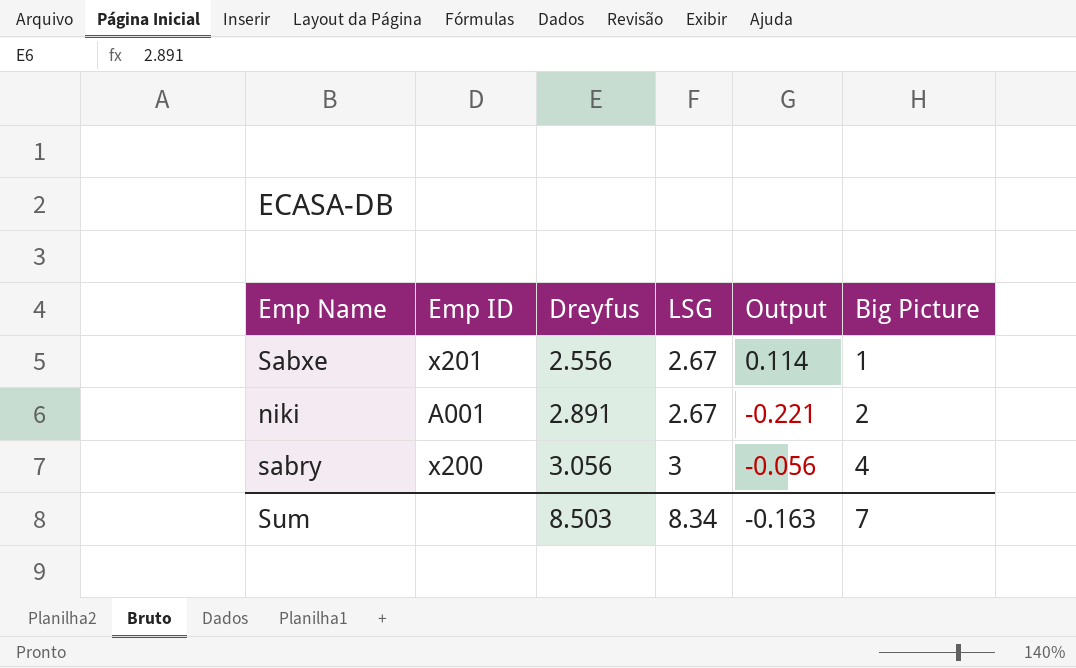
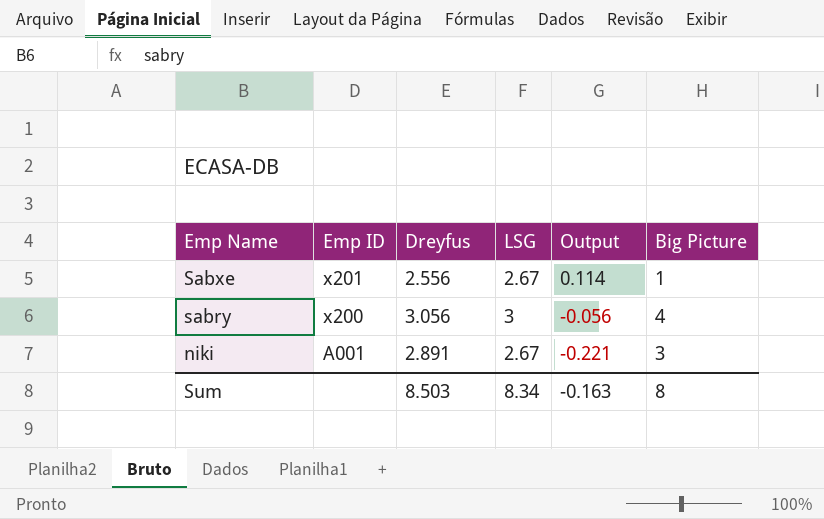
row order: Dreyfus ascending -> Emp Name descending
niki | Big Picture: 2 -> 3
Sum | Big Picture: 7 -> 8

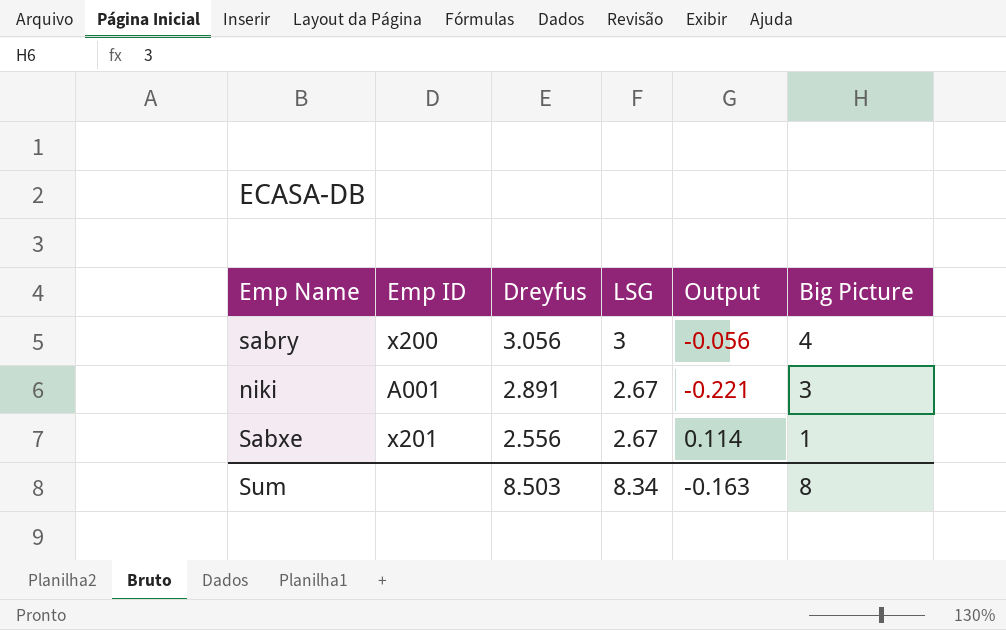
row order: Emp Name descending -> Dreyfus descending

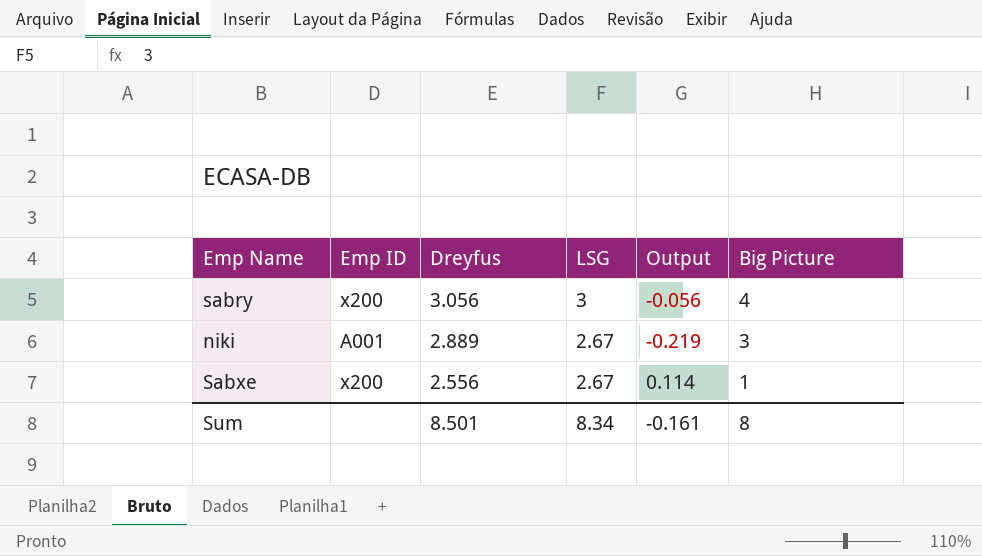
niki | Dreyfus: 2.891 -> 2.889
niki | Output: -0.221 -> -0.219
Sabxe | Emp ID: x201 -> x200
Sum | Dreyfus: 8.503 -> 8.501
Sum | Output: -0.163 -> -0.161

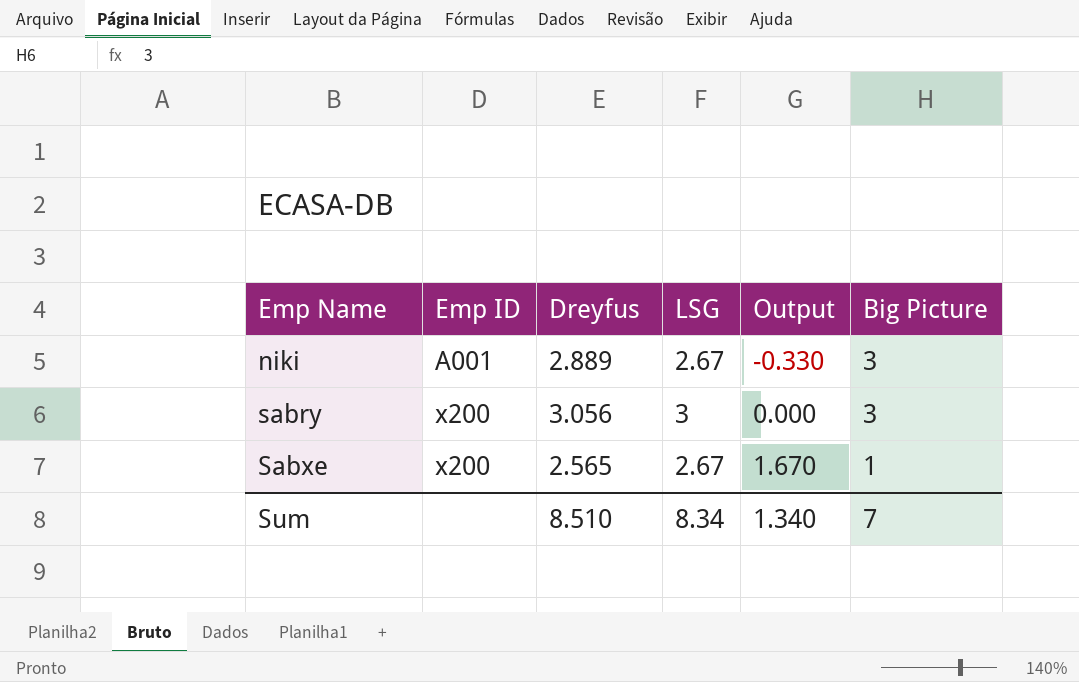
row order: Dreyfus descending -> Emp Name ascending
column Output | formula: [LSG] - [Dreyfus] -> [LSG] - [Big Picture]
sabry | Big Picture: 4 -> 3
Sabxe | Dreyfus: 2.556 -> 2.565
Sum | Dreyfus: 8.501 -> 8.510
Sum | Output: -0.161 -> 1.340
Sum | Big Picture: 8 -> 7

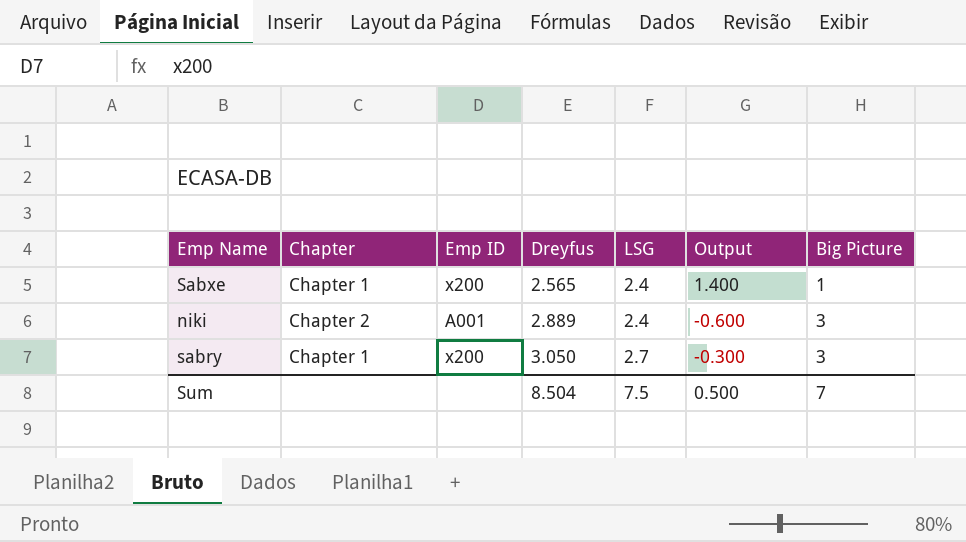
row order: Emp Name ascending -> Dreyfus ascending
column Chapter | position: none -> 2
Sabxe | LSG: 2.67 -> 2.4
Sabxe | Output: 1.670 -> 1.400
niki | LSG: 2.67 -> 2.4
niki | Output: -0.330 -> -0.600
sabry | Dreyfus: 3.056 -> 3.050
sabry | LSG: 3 -> 2.7
sabry | Output: 0.000 -> -0.300
Sum | Dreyfus: 8.510 -> 8.504
Sum | LSG: 8.34 -> 7.5
Sum | Output: 1.340 -> 0.500

